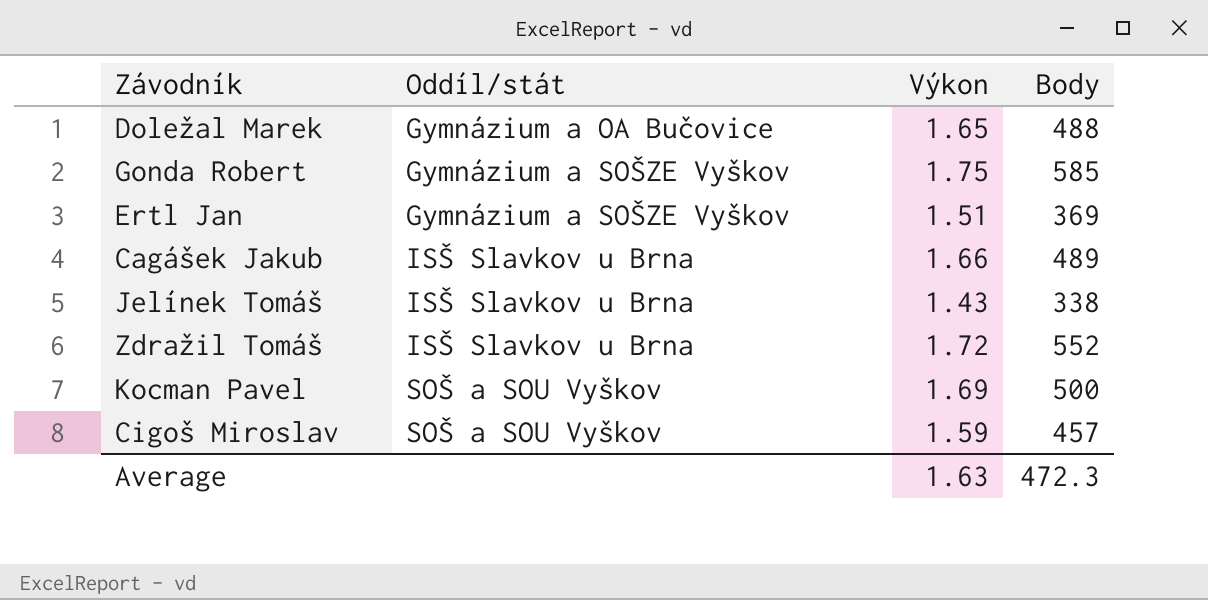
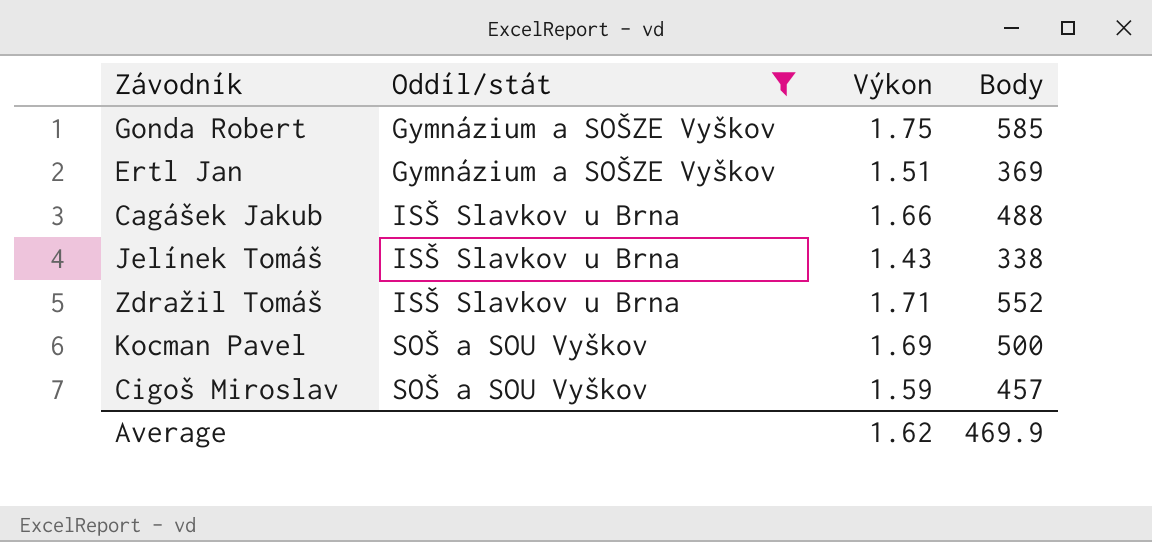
filter: none -> Oddíl/stát != Gymnázium a OA Bučovice
Cagášek Jakub | Body: 489 -> 488
Zdražil Tomáš | Výkon: 1.72 -> 1.71
Average | Výkon: 1.63 -> 1.62
Average | Body: 472.3 -> 469.9

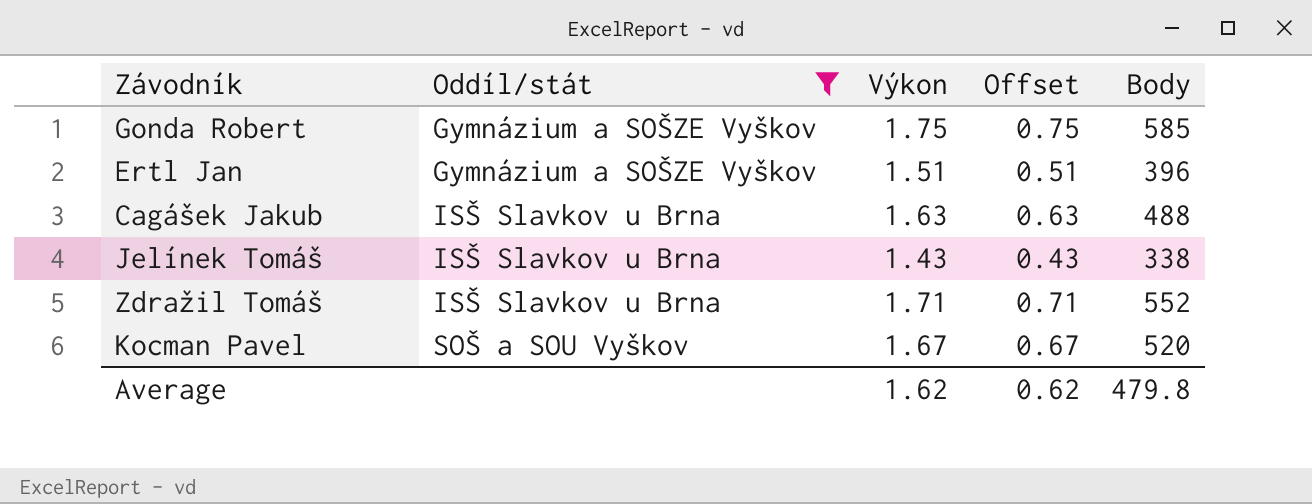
column Offset | formula: none -> [Výkon] - 1
row Cigoš Miroslav: SOŠ a SOU Vyškov | 1.59 | 457 -> none
Ertl Jan | Body: 369 -> 396
Cagášek Jakub | Výkon: 1.66 -> 1.63
Kocman Pavel | Výkon: 1.69 -> 1.67
Kocman Pavel | Body: 500 -> 520
Average | Body: 469.9 -> 479.8

